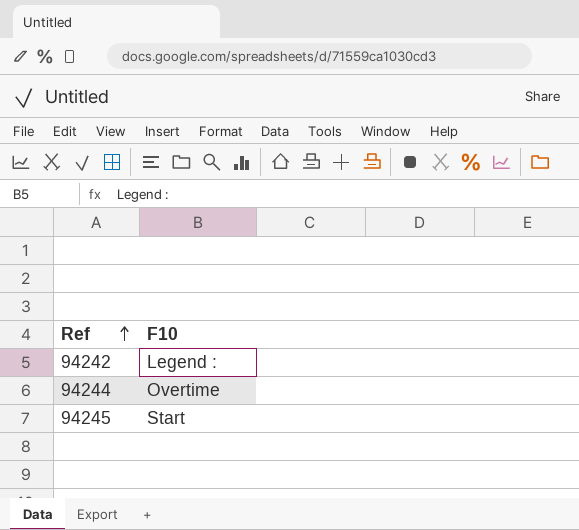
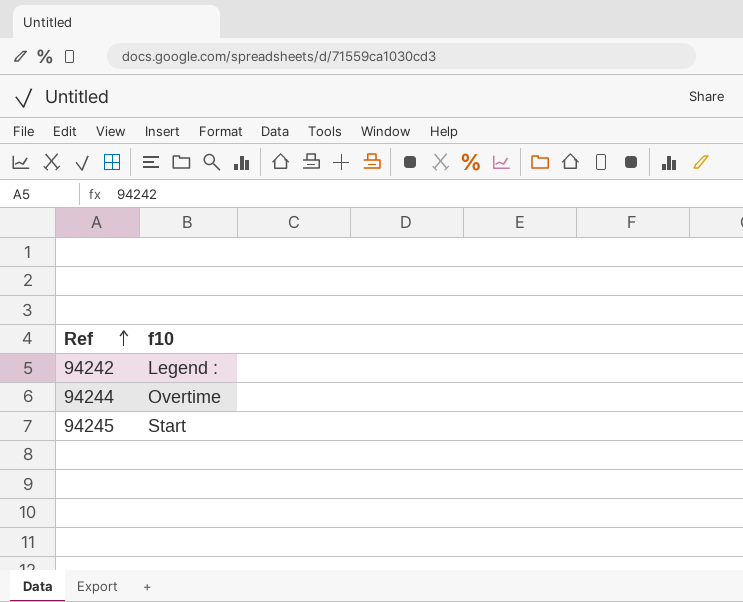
column name: F10 -> f10

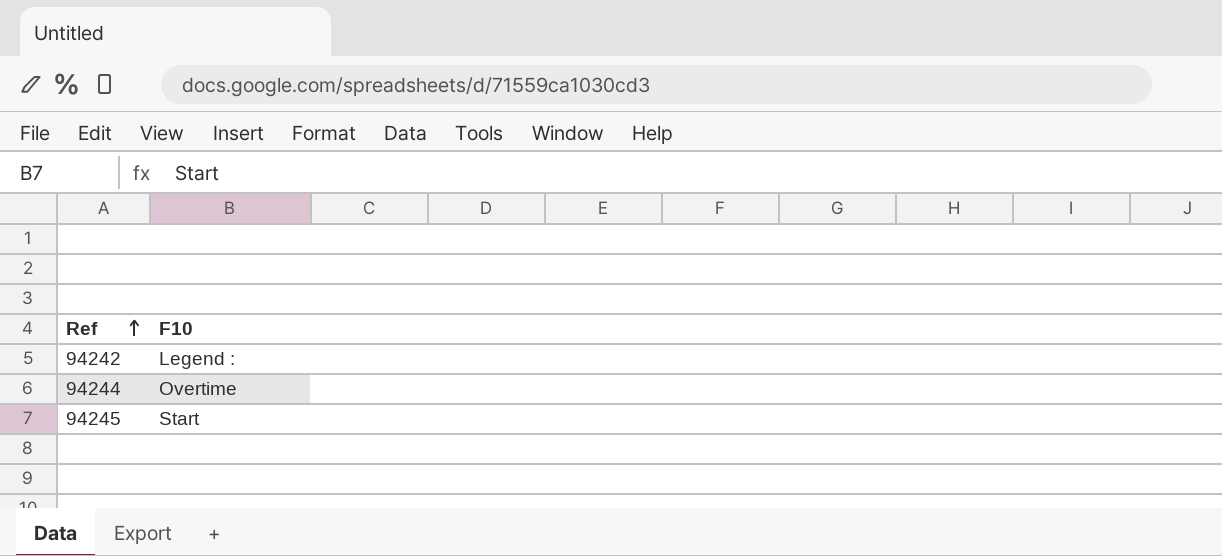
column name: f10 -> F10

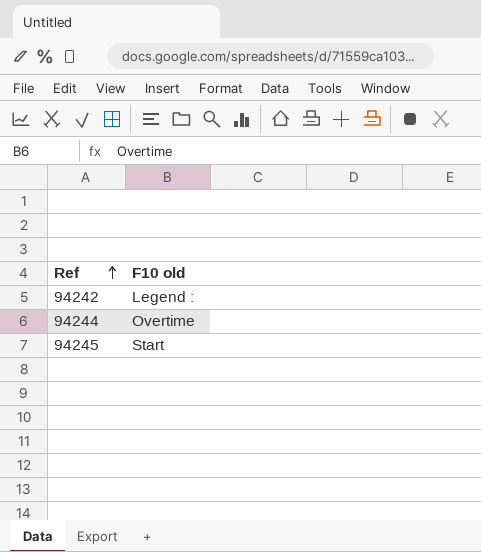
column name: F10 -> F10 old

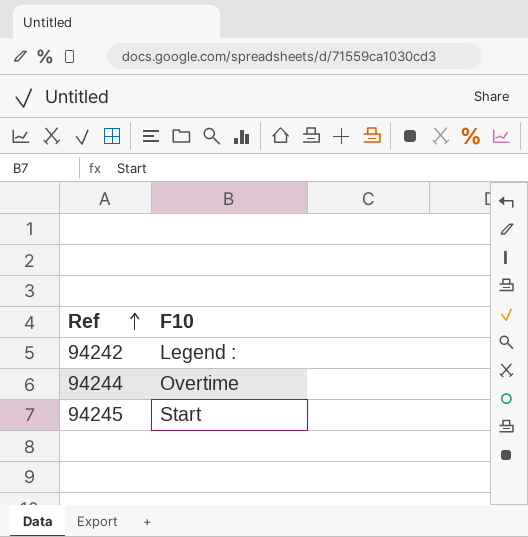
column name: F10 old -> F10

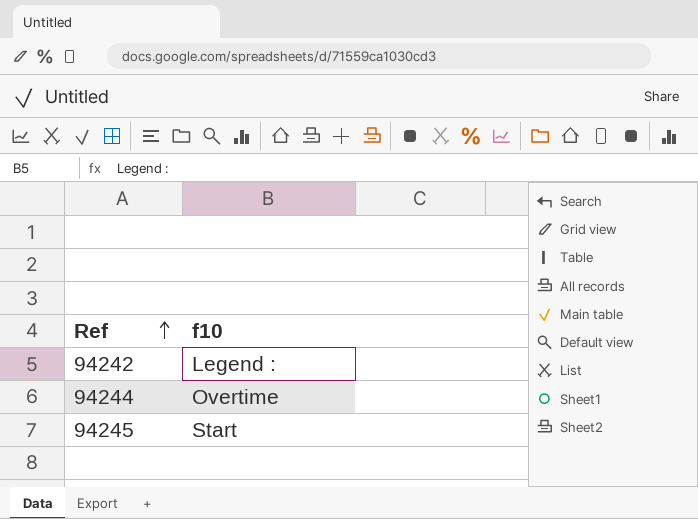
column name: F10 -> f10

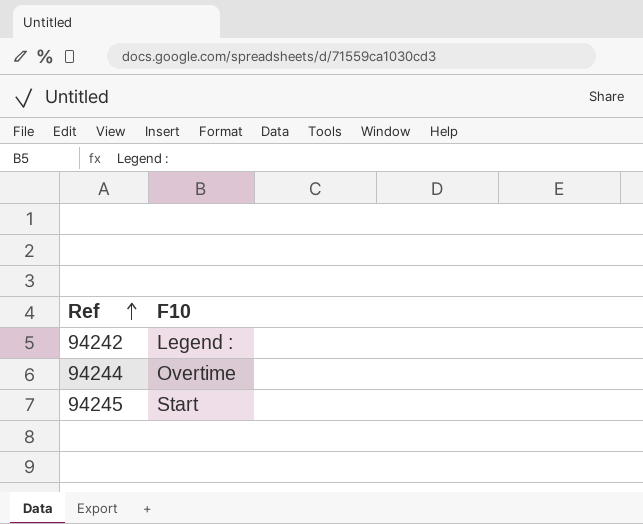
column name: f10 -> F10

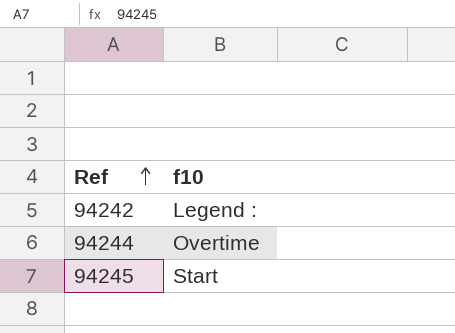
column name: F10 -> f10

